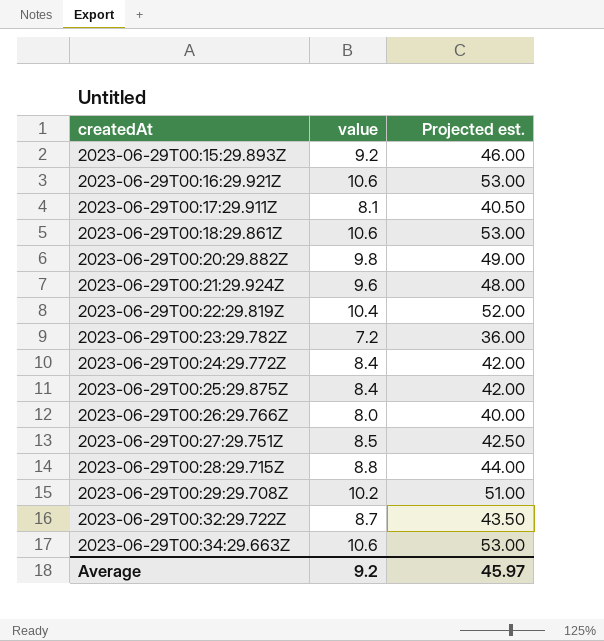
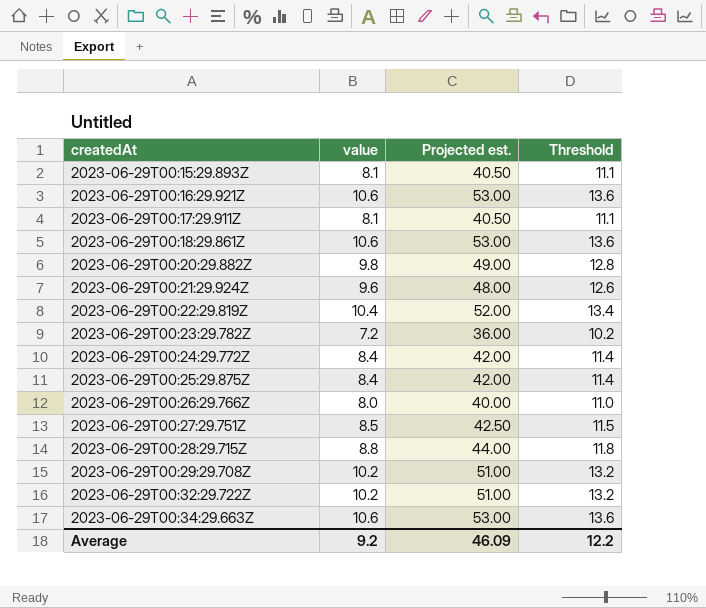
column Threshold | formula: none -> [value] + 3
2023-06-29T00:15:29.893Z | value: 9.2 -> 8.1
2023-06-29T00:15:29.893Z | Projected est.: 46.00 -> 40.50
2023-06-29T00:32:29.722Z | value: 8.7 -> 10.2
2023-06-29T00:32:29.722Z | Projected est.: 43.50 -> 51.00
Average | Projected est.: 45.97 -> 46.09

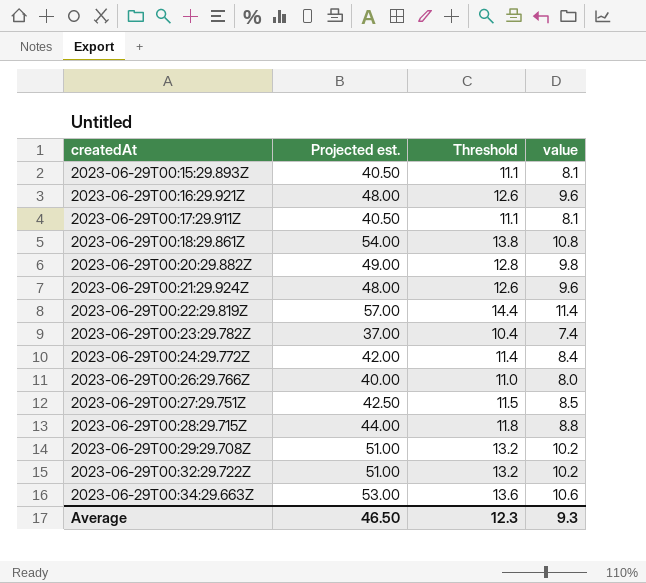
column value | position: 2 -> 4
row 2023-06-29T00:25:29.875Z: 8.4 | 42.00 | 11.4 -> none
2023-06-29T00:16:29.921Z | Projected est.: 53.00 -> 48.00
2023-06-29T00:16:29.921Z | Threshold: 13.6 -> 12.6
2023-06-29T00:16:29.921Z | value: 10.6 -> 9.6
2023-06-29T00:18:29.861Z | Projected est.: 53.00 -> 54.00
2023-06-29T00:18:29.861Z | Threshold: 13.6 -> 13.8
2023-06-29T00:18:29.861Z | value: 10.6 -> 10.8
2023-06-29T00:22:29.819Z | Projected est.: 52.00 -> 57.00
2023-06-29T00:22:29.819Z | Threshold: 13.4 -> 14.4
2023-06-29T00:22:29.819Z | value: 10.4 -> 11.4
2023-06-29T00:23:29.782Z | Projected est.: 36.00 -> 37.00
2023-06-29T00:23:29.782Z | Threshold: 10.2 -> 10.4
2023-06-29T00:23:29.782Z | value: 7.2 -> 7.4
Average | Projected est.: 46.09 -> 46.50
Average | Threshold: 12.2 -> 12.3
Average | value: 9.2 -> 9.3

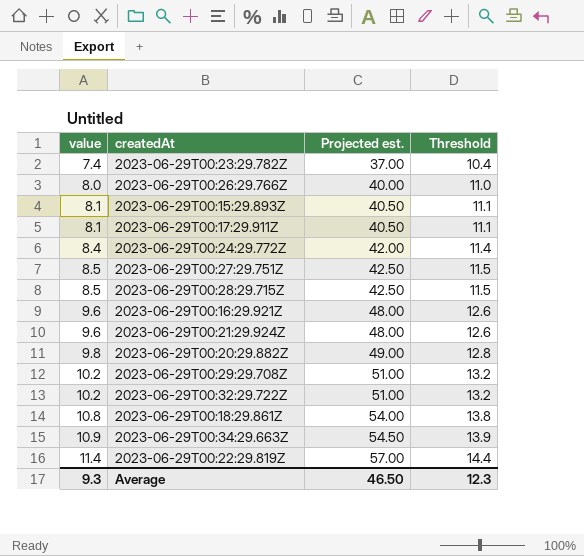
row order: createdAt ascending -> value ascending
column value | position: 4 -> 1
2023-06-29T00:28:29.715Z | value: 8.8 -> 8.5
2023-06-29T00:28:29.715Z | Projected est.: 44.00 -> 42.50
2023-06-29T00:28:29.715Z | Threshold: 11.8 -> 11.5
2023-06-29T00:34:29.663Z | value: 10.6 -> 10.9
2023-06-29T00:34:29.663Z | Projected est.: 53.00 -> 54.50
2023-06-29T00:34:29.663Z | Threshold: 13.6 -> 13.9

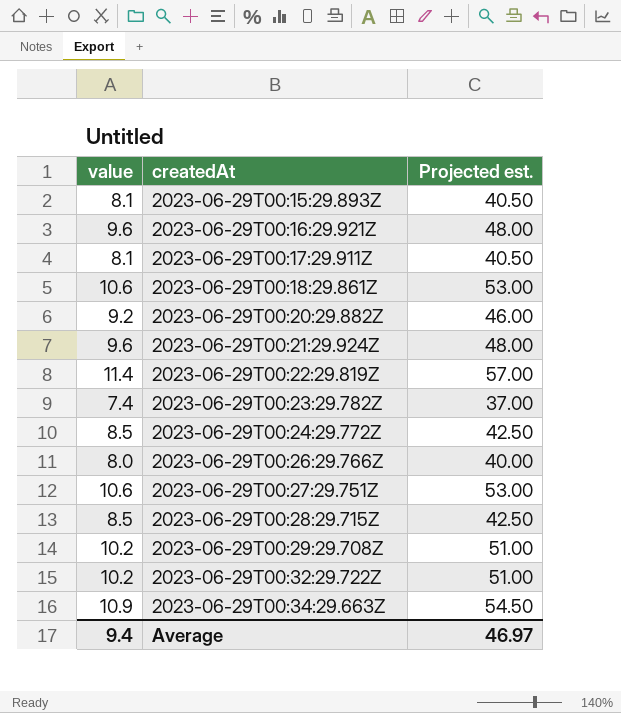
row order: value ascending -> createdAt ascending
column Threshold | formula: [value] + 3 -> none
2023-06-29T00:18:29.861Z | value: 10.8 -> 10.6
2023-06-29T00:18:29.861Z | Projected est.: 54.00 -> 53.00
2023-06-29T00:20:29.882Z | value: 9.8 -> 9.2
2023-06-29T00:20:29.882Z | Projected est.: 49.00 -> 46.00
2023-06-29T00:24:29.772Z | value: 8.4 -> 8.5
2023-06-29T00:24:29.772Z | Projected est.: 42.00 -> 42.50
2023-06-29T00:27:29.751Z | value: 8.5 -> 10.6
2023-06-29T00:27:29.751Z | Projected est.: 42.50 -> 53.00
Average | value: 9.3 -> 9.4
Average | Projected est.: 46.50 -> 46.97

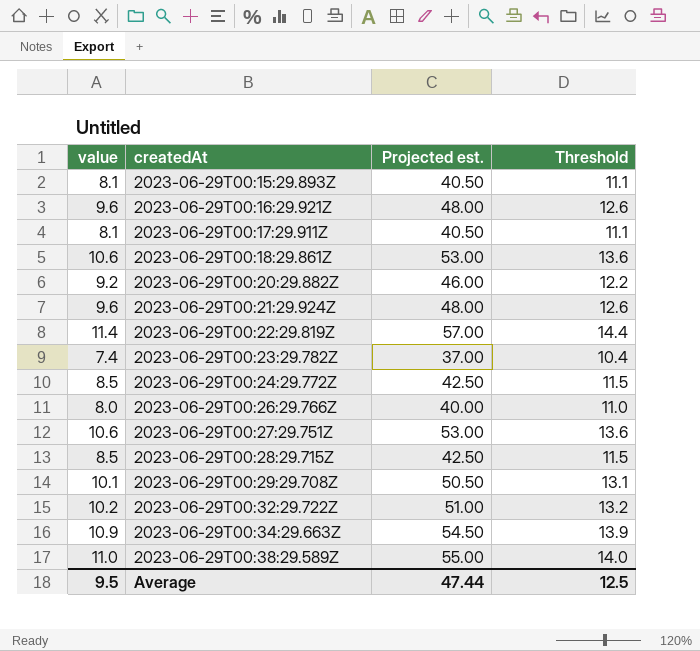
column Threshold | formula: none -> [value] + 3
2023-06-29T00:29:29.708Z | value: 10.2 -> 10.1
2023-06-29T00:29:29.708Z | Projected est.: 51.00 -> 50.50
row 2023-06-29T00:38:29.589Z: none -> 11.0 | 55.00 | 14.0
Average | value: 9.4 -> 9.5
Average | Projected est.: 46.97 -> 47.44

